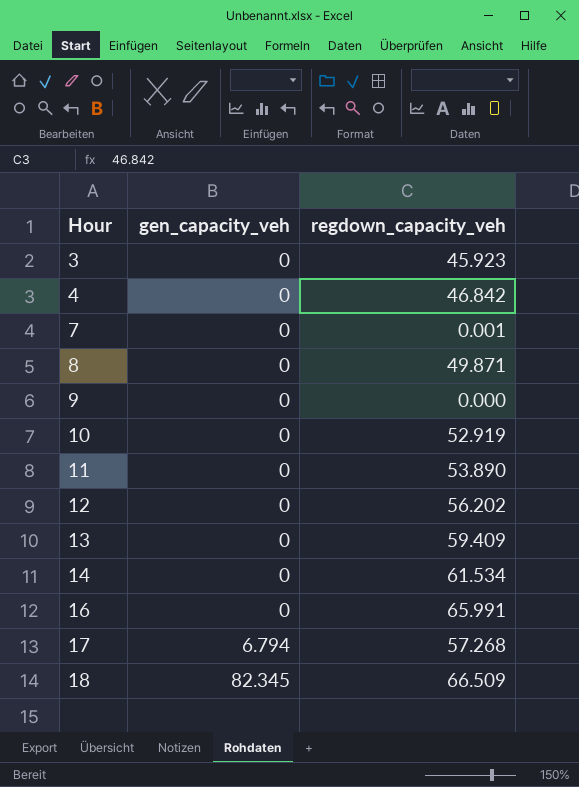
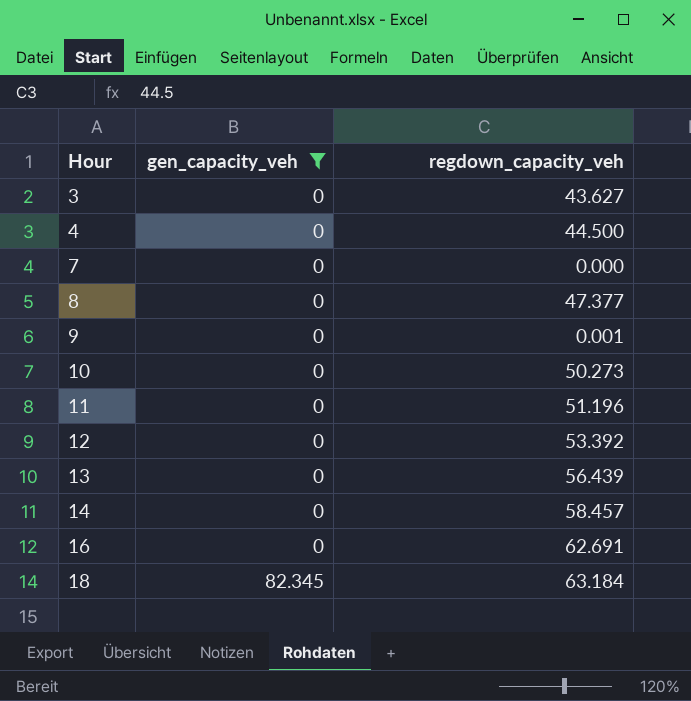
filter: none -> gen_capacity_veh != 6.794
3 | regdown_capacity_veh: 45.923 -> 43.627
4 | regdown_capacity_veh: 46.842 -> 44.500
7 | regdown_capacity_veh: 0.001 -> 0.000
8 | regdown_capacity_veh: 49.871 -> 47.377
9 | regdown_capacity_veh: 0.000 -> 0.001
10 | regdown_capacity_veh: 52.919 -> 50.273
11 | regdown_capacity_veh: 53.890 -> 51.196
12 | regdown_capacity_veh: 56.202 -> 53.392
13 | regdown_capacity_veh: 59.409 -> 56.439
14 | regdown_capacity_veh: 61.534 -> 58.457
16 | regdown_capacity_veh: 65.991 -> 62.691
18 | regdown_capacity_veh: 66.509 -> 63.184

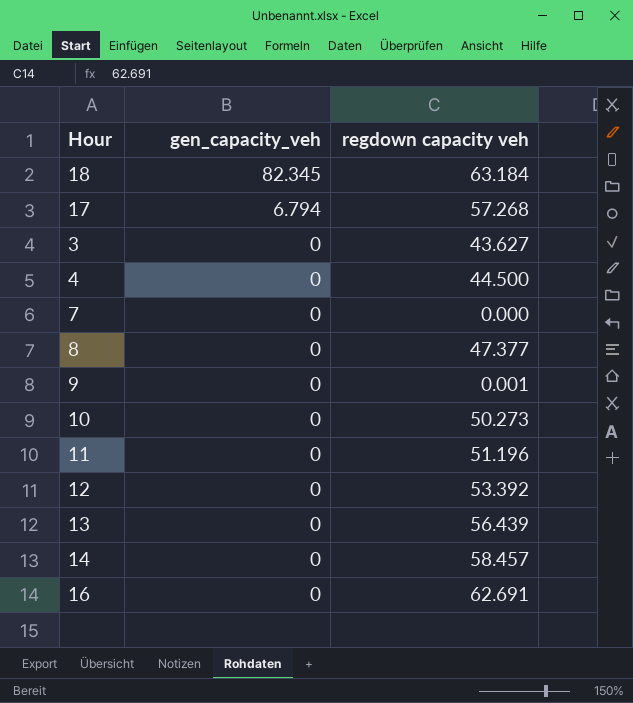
filter: gen_capacity_veh != 6.794 -> none
row order: Hour ascending -> gen_capacity_veh descending
column name: regdown_capacity_veh -> regdown capacity veh

